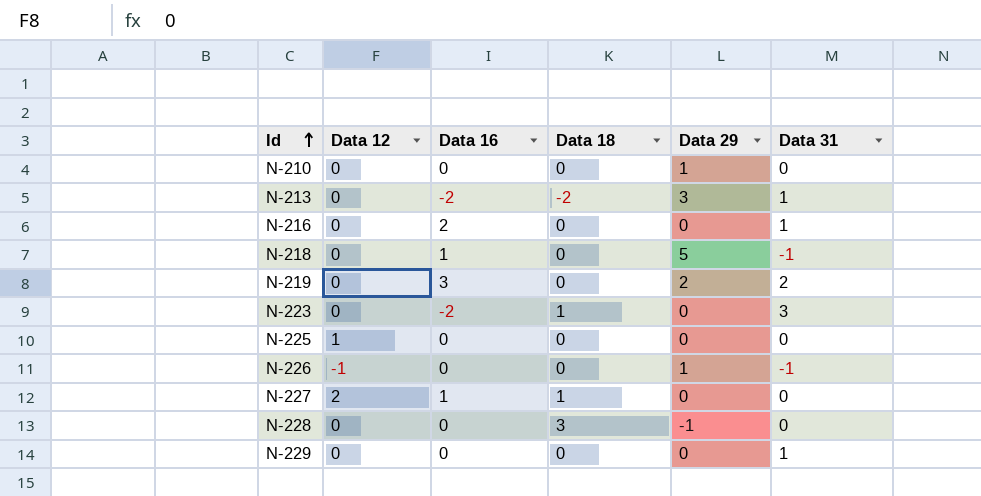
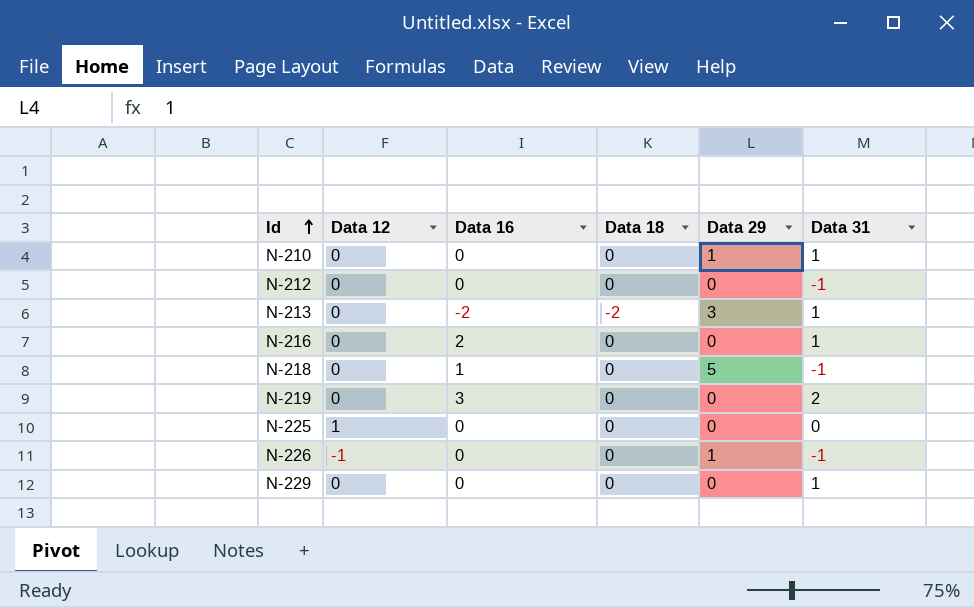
row N-223: 0 | -2 | 1 | 0 | 3 -> none
row N-227: 2 | 1 | 1 | 0 | 0 -> none
row N-228: 0 | 0 | 3 | -1 | 0 -> none
N-210 | Data 31: 0 -> 1
row N-212: none -> 0 | 0 | 0 | 0 | -1
N-219 | Data 29: 2 -> 0

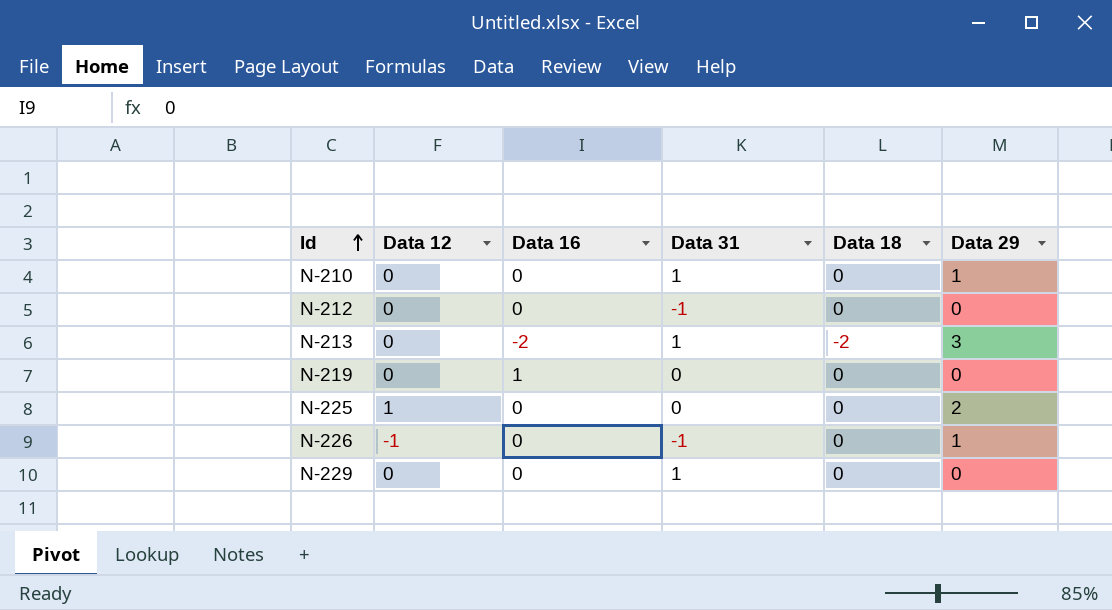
column Data 31 | position: 6 -> 4
row N-216: 0 | 2 | 0 | 0 | 1 -> none
row N-218: 0 | 1 | 0 | 5 | -1 -> none
N-219 | Data 16: 3 -> 1
N-219 | Data 31: 2 -> 0
N-225 | Data 29: 0 -> 2

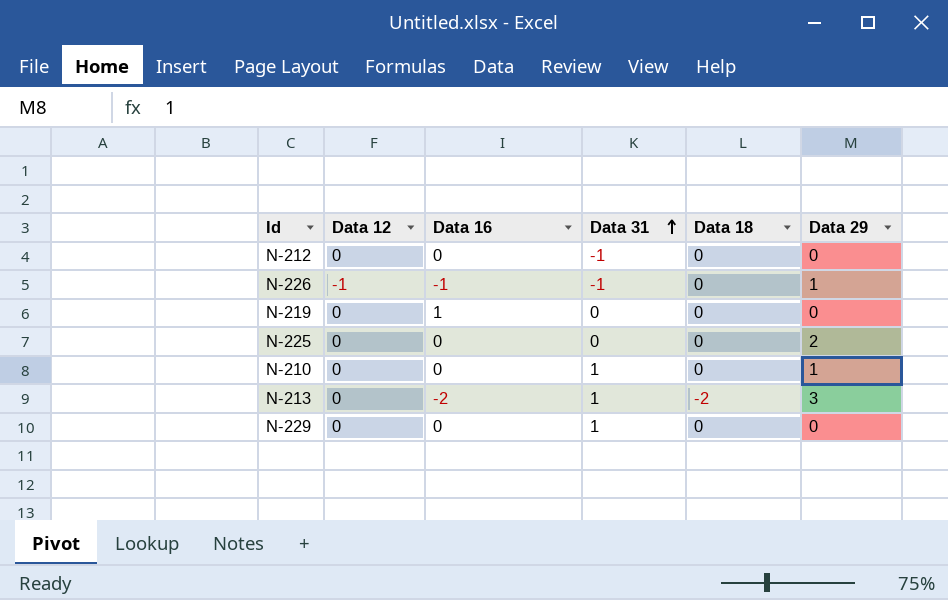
row order: Id ascending -> Data 31 ascending
N-226 | Data 16: 0 -> -1
N-225 | Data 12: 1 -> 0

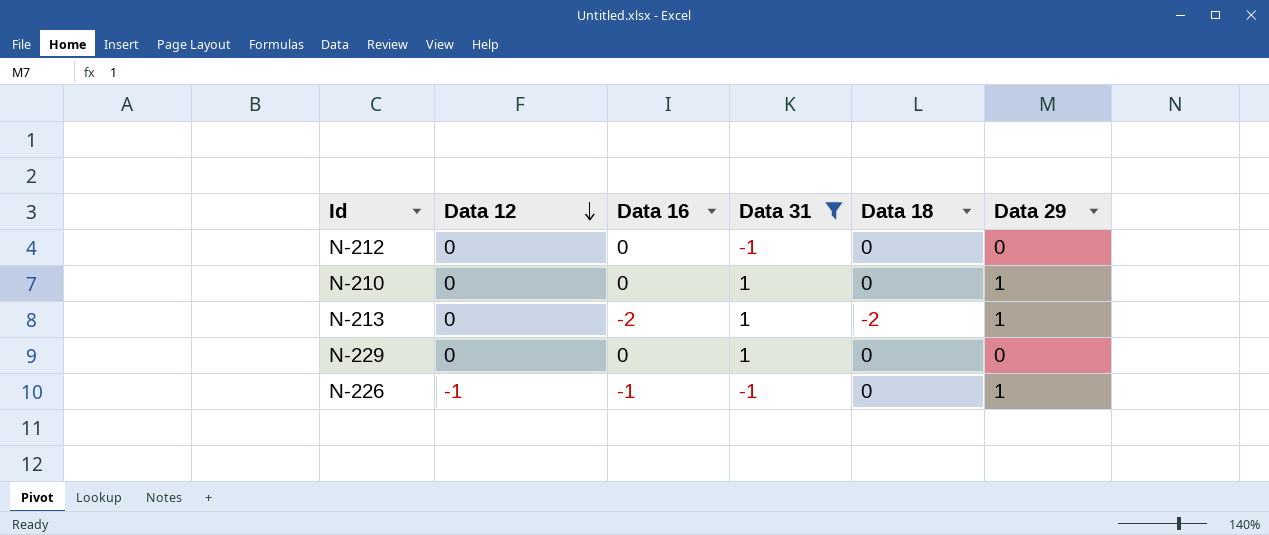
filter: none -> Data 31 != 0
row order: Data 31 ascending -> Data 12 descending
N-213 | Data 29: 3 -> 1

